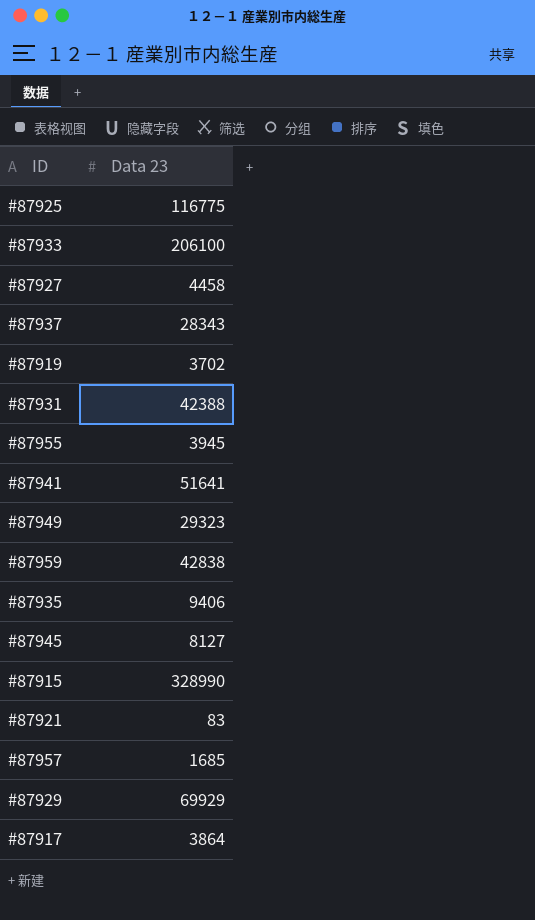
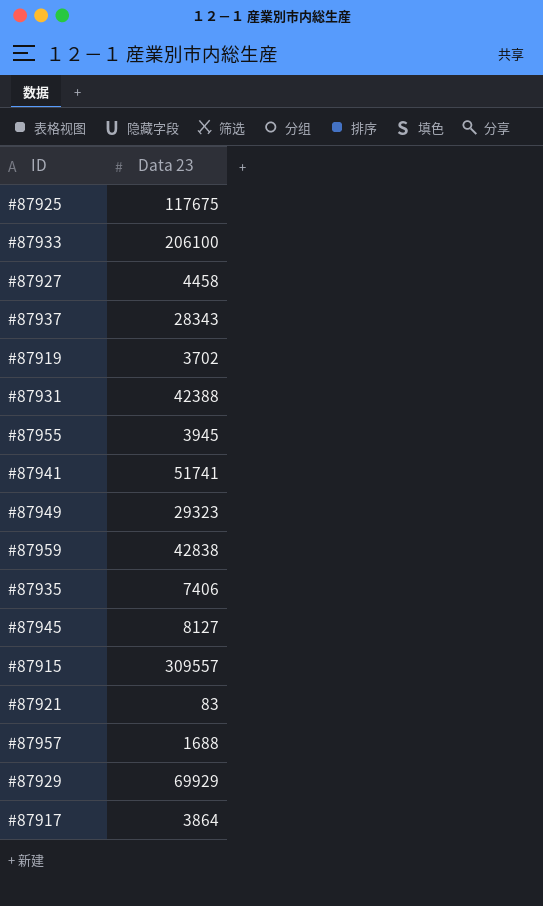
#87925 | Data 23: 116775 -> 117675
#87941 | Data 23: 51641 -> 51741
#87935 | Data 23: 9406 -> 7406
#87915 | Data 23: 328990 -> 309557
#87957 | Data 23: 1685 -> 1688

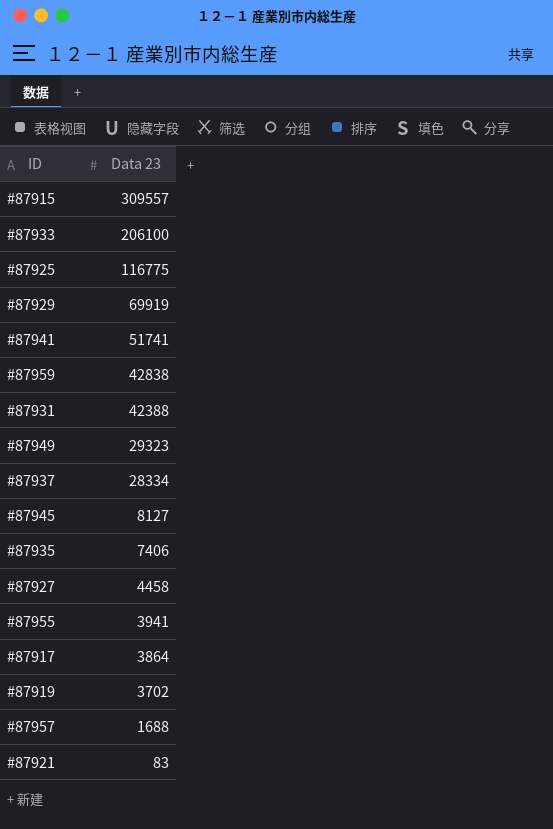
row order: none -> Data 23 descending
#87925 | Data 23: 117675 -> 116775
#87929 | Data 23: 69929 -> 69919
#87937 | Data 23: 28343 -> 28334
#87955 | Data 23: 3945 -> 3941

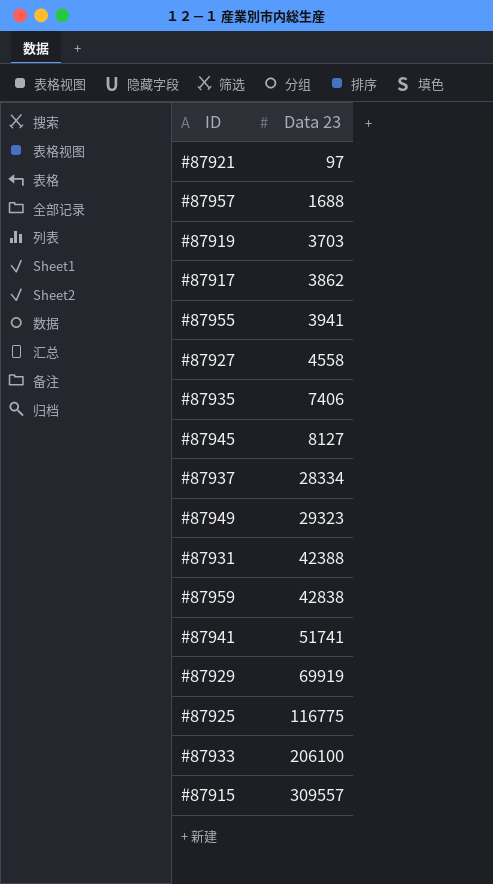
row order: Data 23 descending -> Data 23 ascending
#87921 | Data 23: 83 -> 97
#87919 | Data 23: 3702 -> 3703
#87917 | Data 23: 3864 -> 3862
#87927 | Data 23: 4458 -> 4558

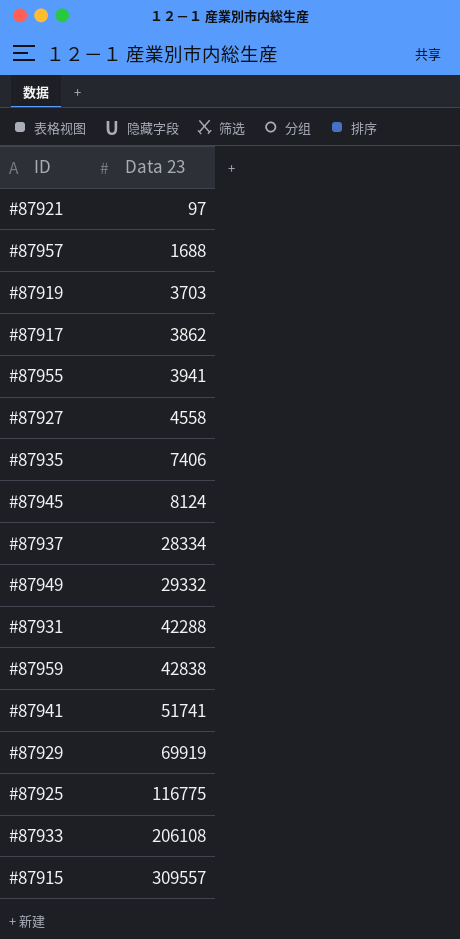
#87945 | Data 23: 8127 -> 8124
#87949 | Data 23: 29323 -> 29332
#87931 | Data 23: 42388 -> 42288
#87933 | Data 23: 206100 -> 206108

